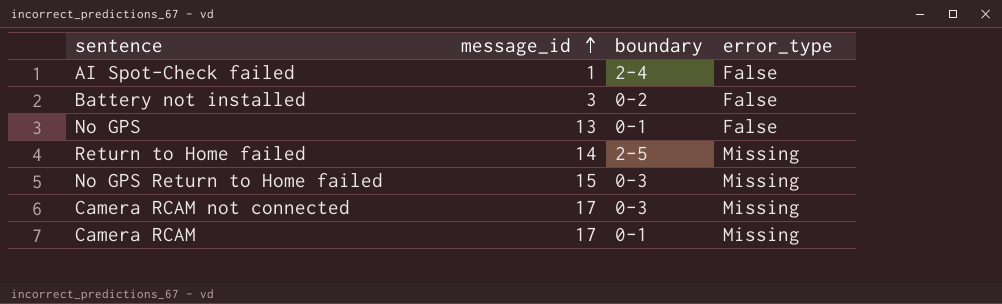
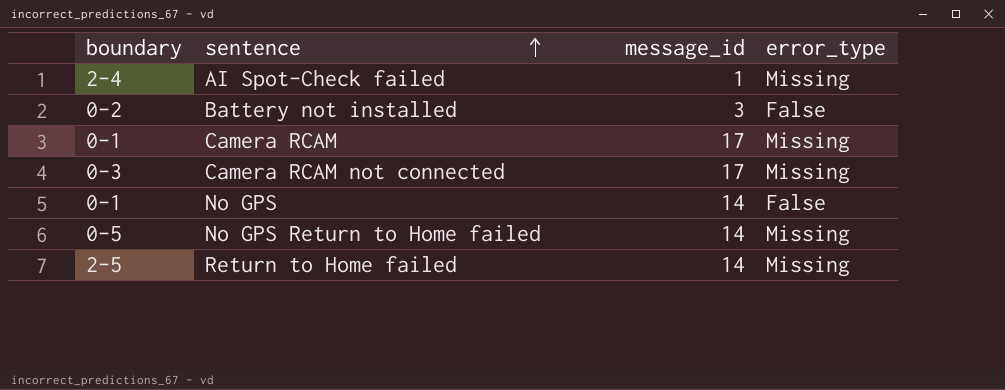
row order: message_id ascending -> sentence ascending
column boundary | position: 3 -> 1
AI Spot-Check failed | error_type: False -> Missing
No GPS | message_id: 13 -> 14
No GPS Return to Home failed | boundary: 0-3 -> 0-5
No GPS Return to Home failed | message_id: 15 -> 14

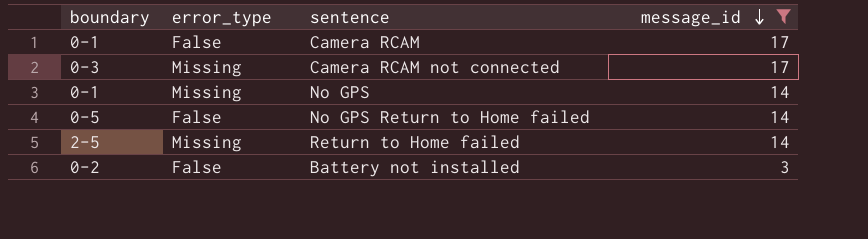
filter: none -> message_id != 1
row order: sentence ascending -> message_id descending
column error_type | position: 4 -> 2
Camera RCAM | error_type: Missing -> False
No GPS | error_type: False -> Missing
No GPS Return to Home failed | error_type: Missing -> False

